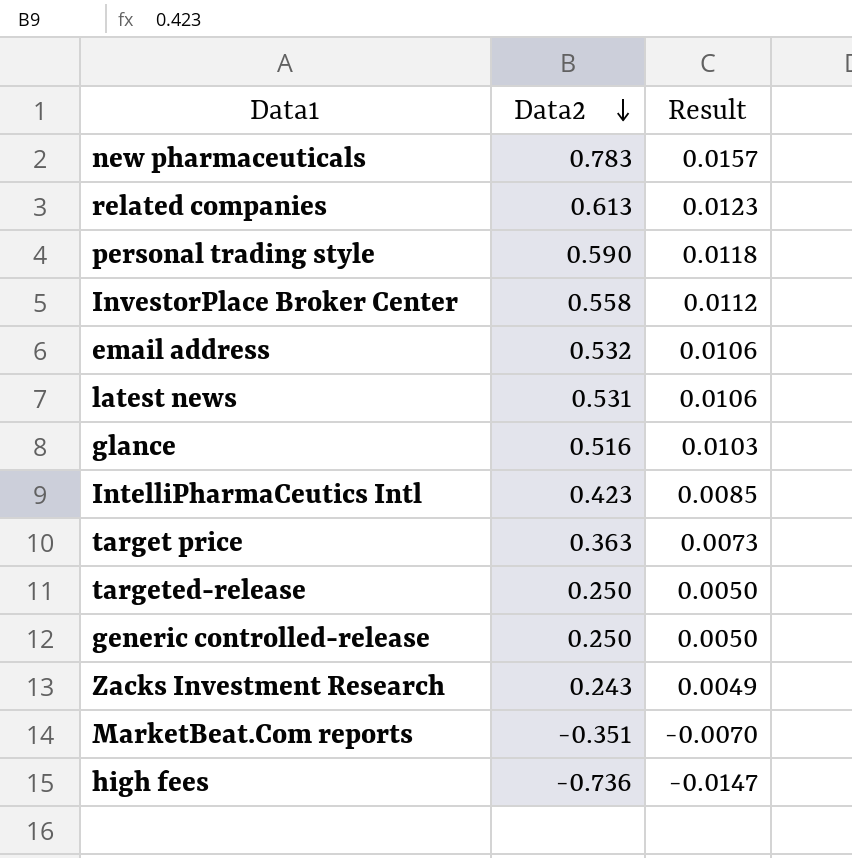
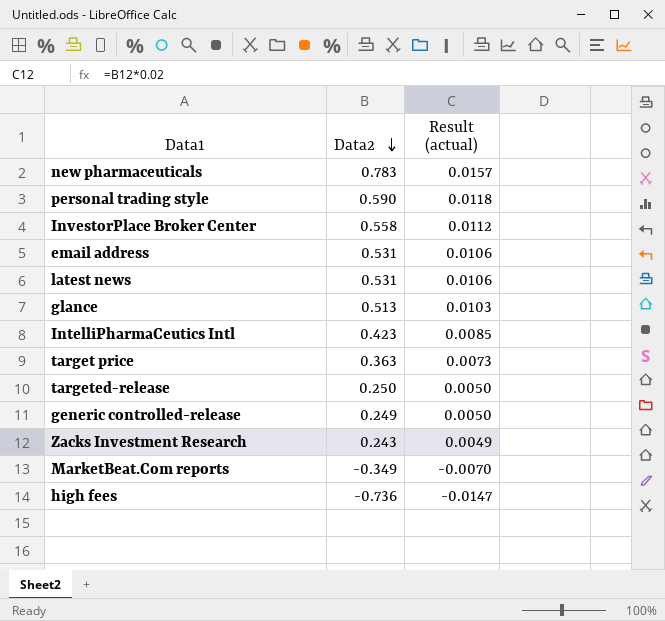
column name: Result -> Result (actual)
row related companies: 0.613 | 0.0123 -> none
email address | Data2: 0.532 -> 0.531
glance | Data2: 0.516 -> 0.513
generic controlled-release | Data2: 0.250 -> 0.249
MarketBeat.Com reports | Data2: -0.351 -> -0.349

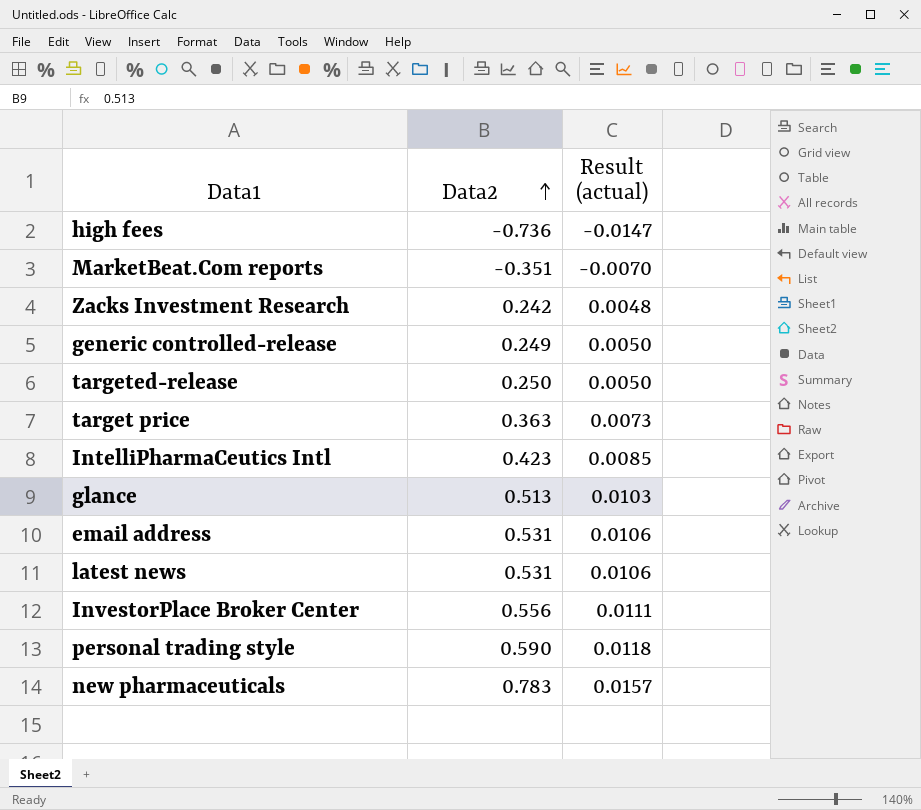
row order: Data2 descending -> Data2 ascending
MarketBeat.Com reports | Data2: -0.349 -> -0.351
Zacks Investment Research | Data2: 0.243 -> 0.242
Zacks Investment Research | Result (actual): 0.0049 -> 0.0048
InvestorPlace Broker Center | Data2: 0.558 -> 0.556
InvestorPlace Broker Center | Result (actual): 0.0112 -> 0.0111

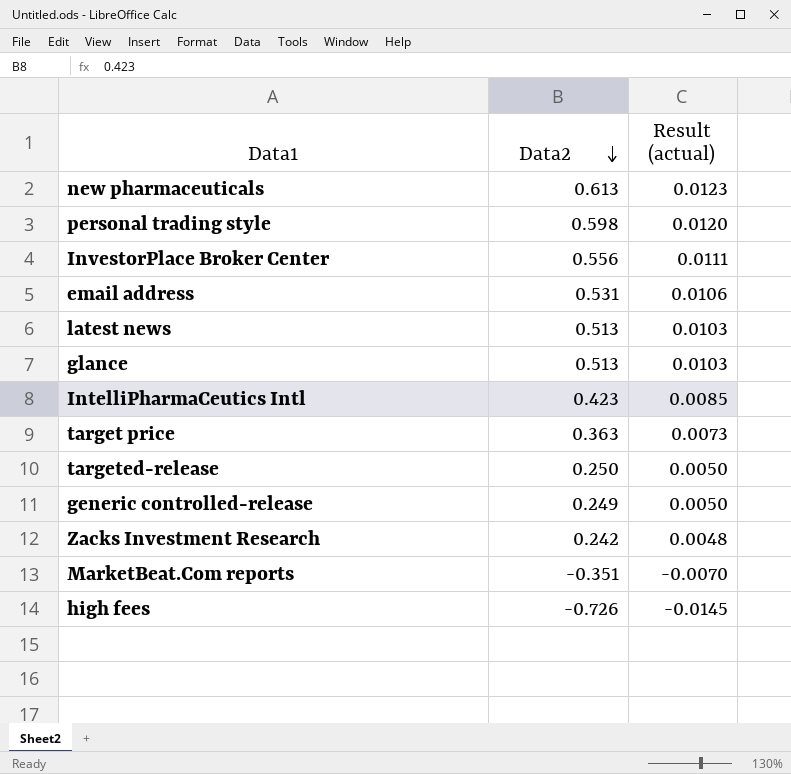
row order: Data2 ascending -> Data2 descending
new pharmaceuticals | Data2: 0.783 -> 0.613
new pharmaceuticals | Result (actual): 0.0157 -> 0.0123
personal trading style | Data2: 0.590 -> 0.598
personal trading style | Result (actual): 0.0118 -> 0.0120
latest news | Data2: 0.531 -> 0.513
latest news | Result (actual): 0.0106 -> 0.0103
high fees | Data2: -0.736 -> -0.726
high fees | Result (actual): -0.0147 -> -0.0145

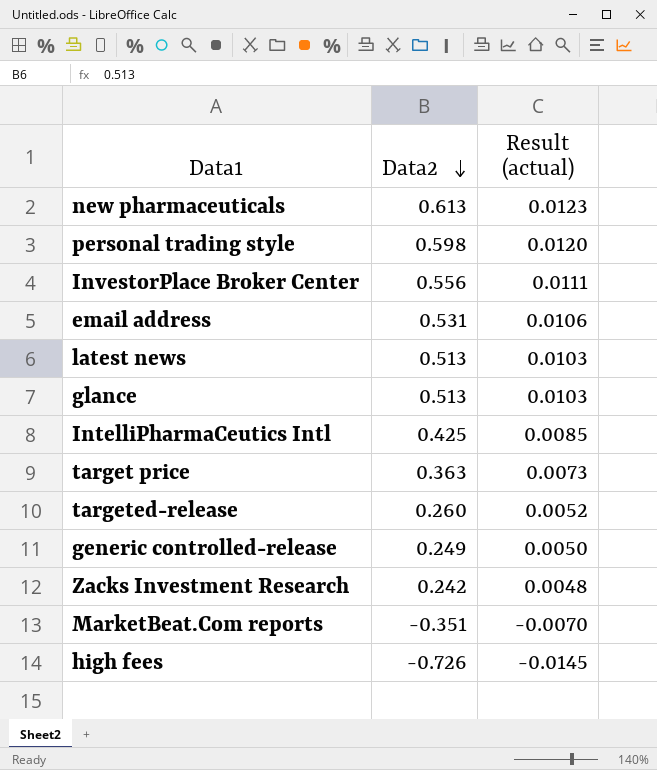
IntelliPharmaCeutics Intl | Data2: 0.423 -> 0.425
targeted-release | Data2: 0.250 -> 0.260
targeted-release | Result (actual): 0.0050 -> 0.0052

